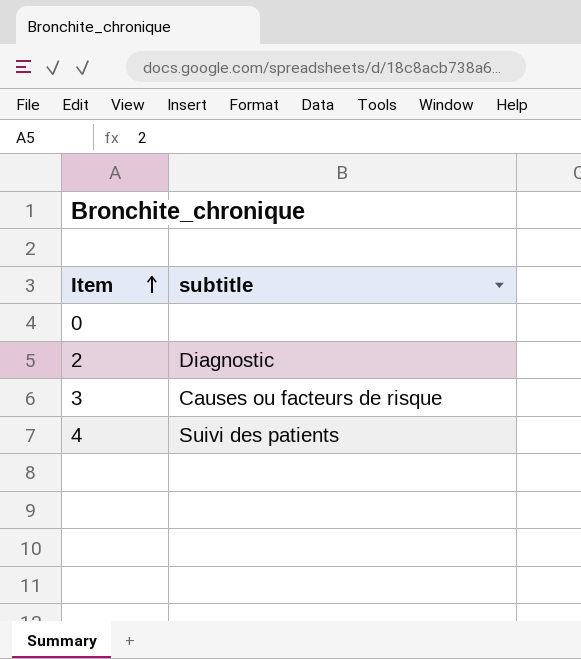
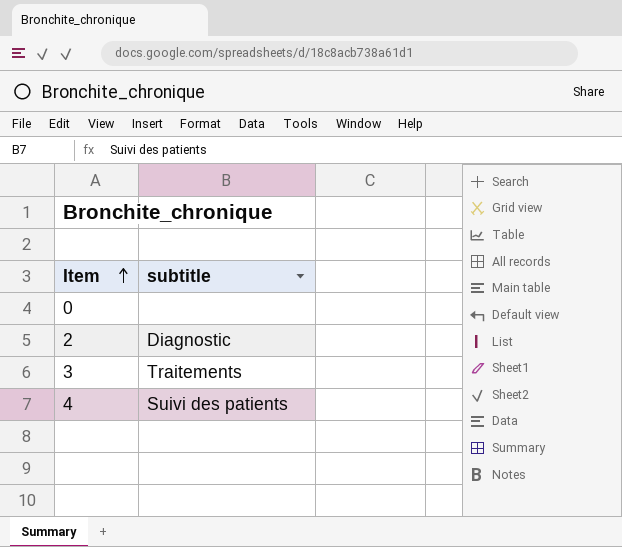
3 | subtitle: Causes ou facteurs de risque -> Traitements

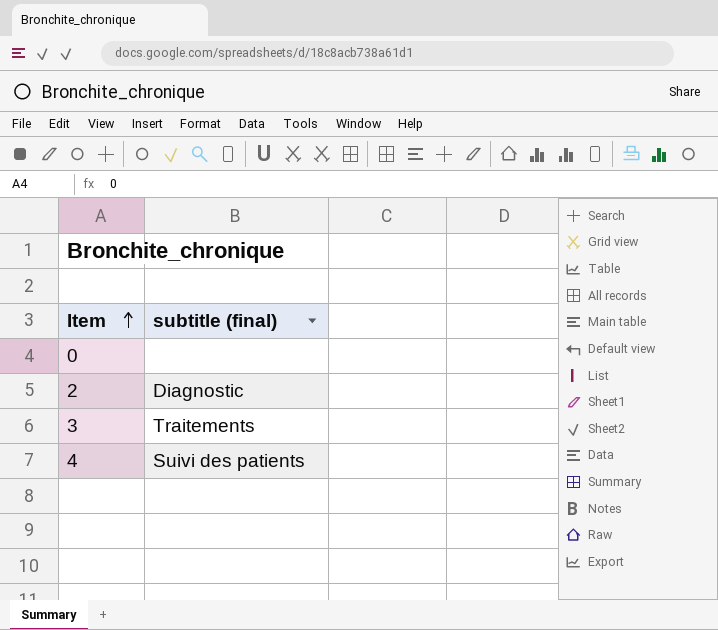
column name: subtitle -> subtitle (final)

